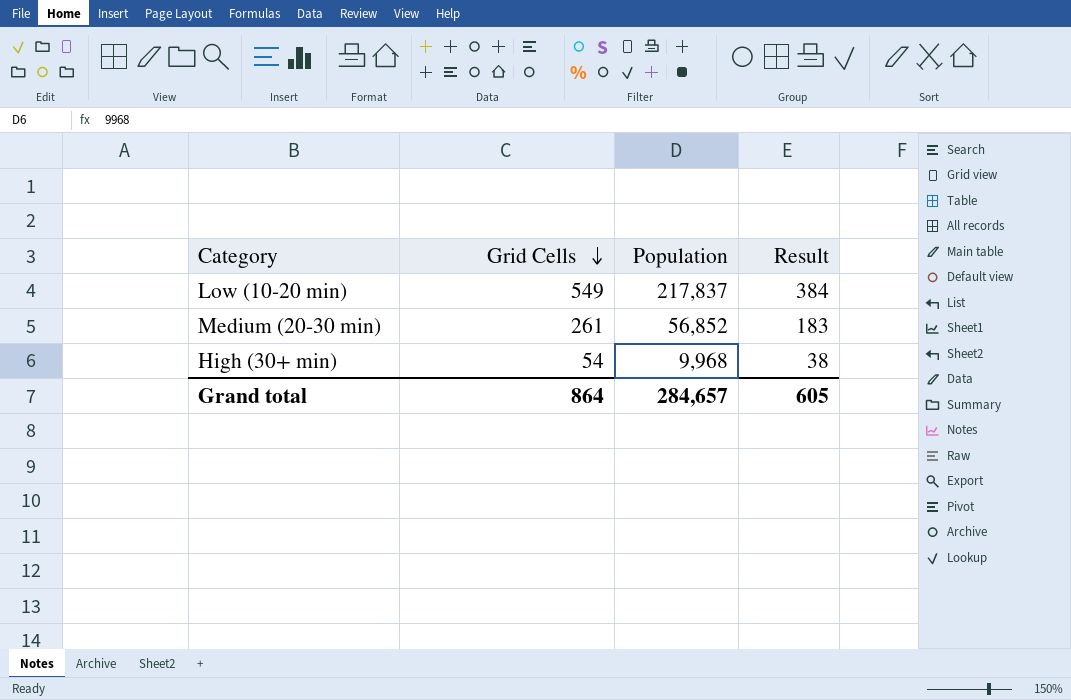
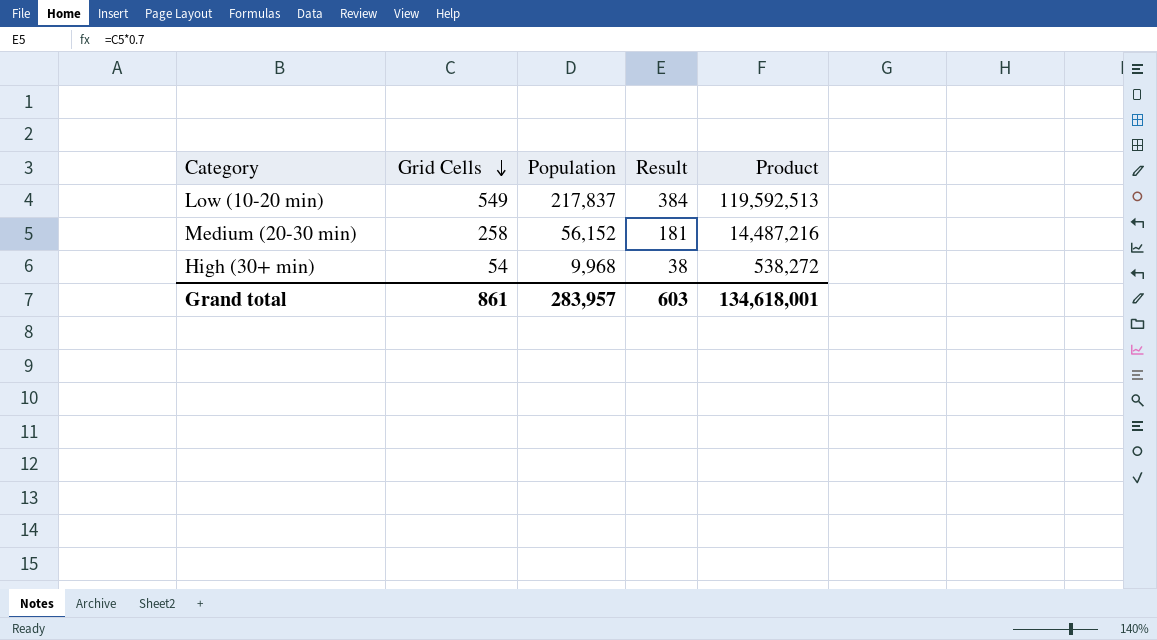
column Product | formula: none -> [Grid Cells] * [Population]
Medium (20-30 min) | Grid Cells: 261 -> 258
Medium (20-30 min) | Population: 56,852 -> 56,152
Medium (20-30 min) | Result: 183 -> 181
Grand total | Grid Cells: 864 -> 861
Grand total | Population: 284,657 -> 283,957
Grand total | Result: 605 -> 603

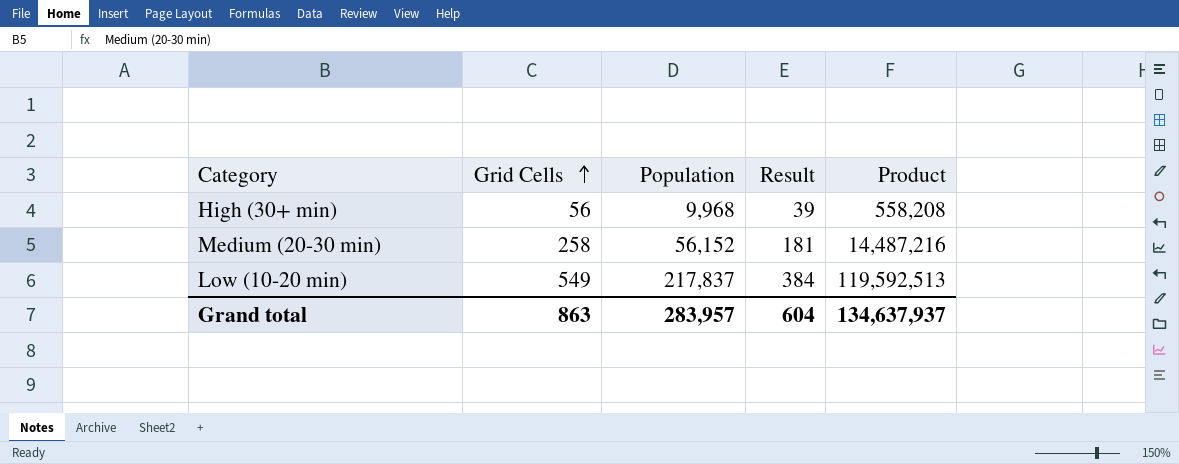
row order: Grid Cells descending -> Grid Cells ascending
High (30+ min) | Grid Cells: 54 -> 56
High (30+ min) | Result: 38 -> 39
High (30+ min) | Product: 538,272 -> 558,208
Grand total | Grid Cells: 861 -> 863
Grand total | Result: 603 -> 604
Grand total | Product: 134,618,001 -> 134,637,937

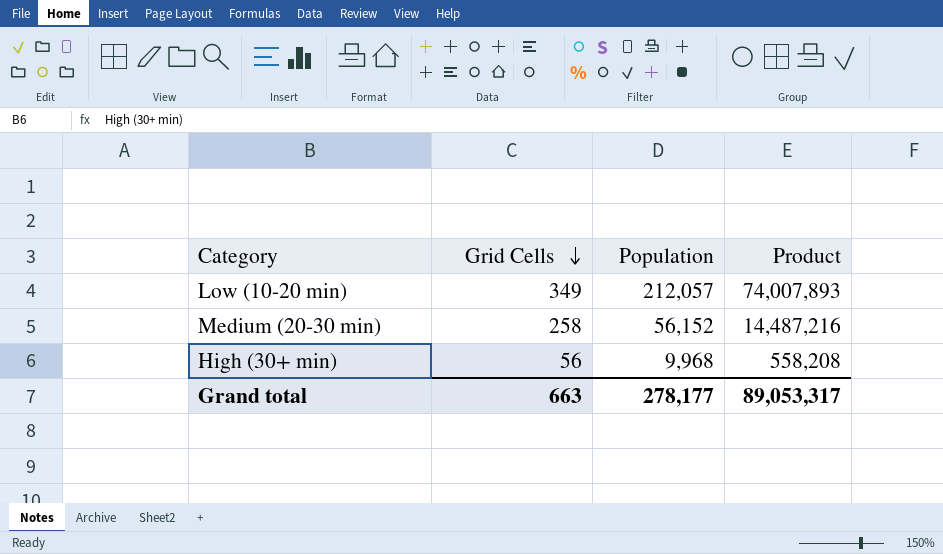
row order: Grid Cells ascending -> Grid Cells descending
column Result | formula: [Grid Cells] * 0.7 -> none
Low (10-20 min) | Grid Cells: 549 -> 349
Low (10-20 min) | Population: 217,837 -> 212,057
Low (10-20 min) | Product: 119,592,513 -> 74,007,893
Grand total | Grid Cells: 863 -> 663
Grand total | Population: 283,957 -> 278,177
Grand total | Product: 134,637,937 -> 89,053,317

